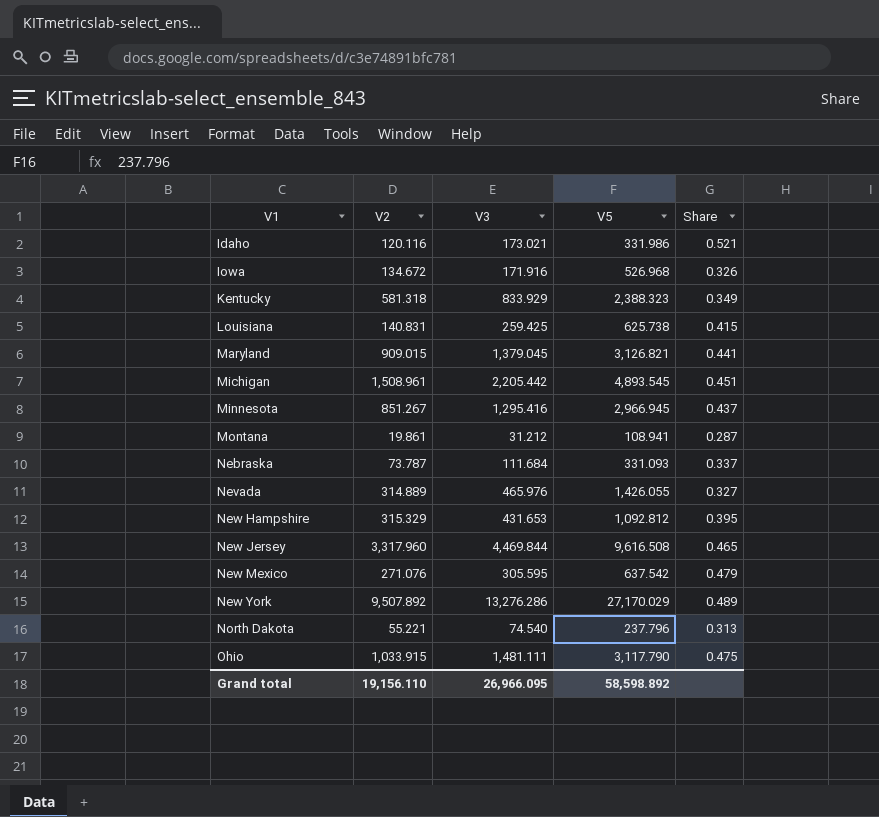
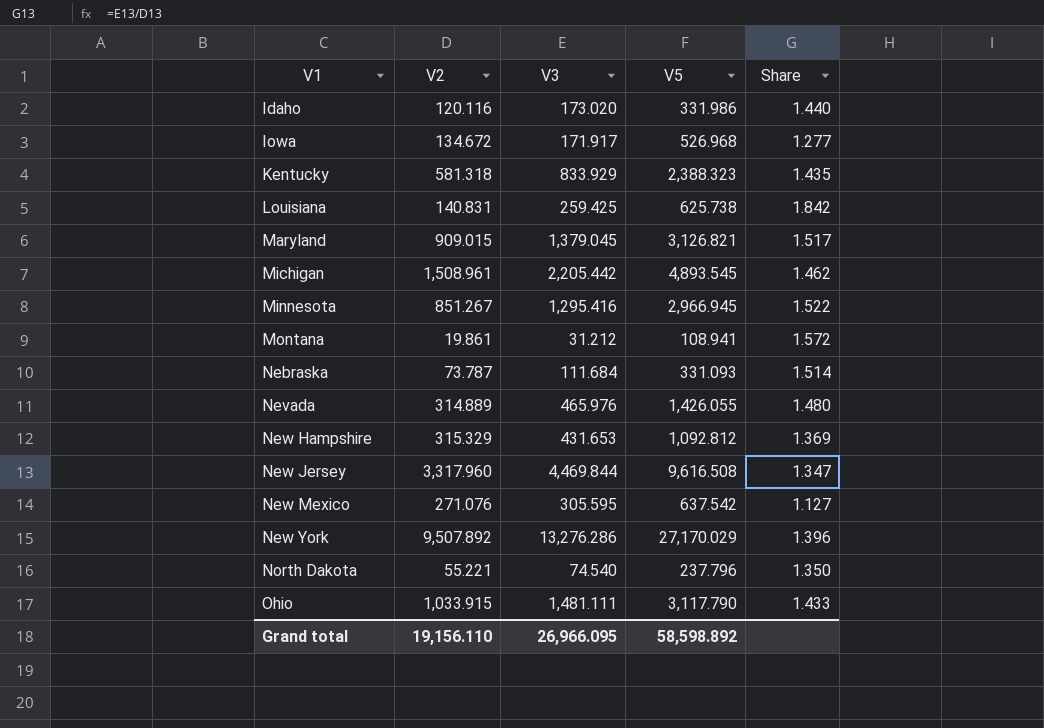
column Share | formula: [V3] / [V5] -> [V3] / [V2]
Idaho | V3: 173.021 -> 173.020
Iowa | V3: 171.916 -> 171.917

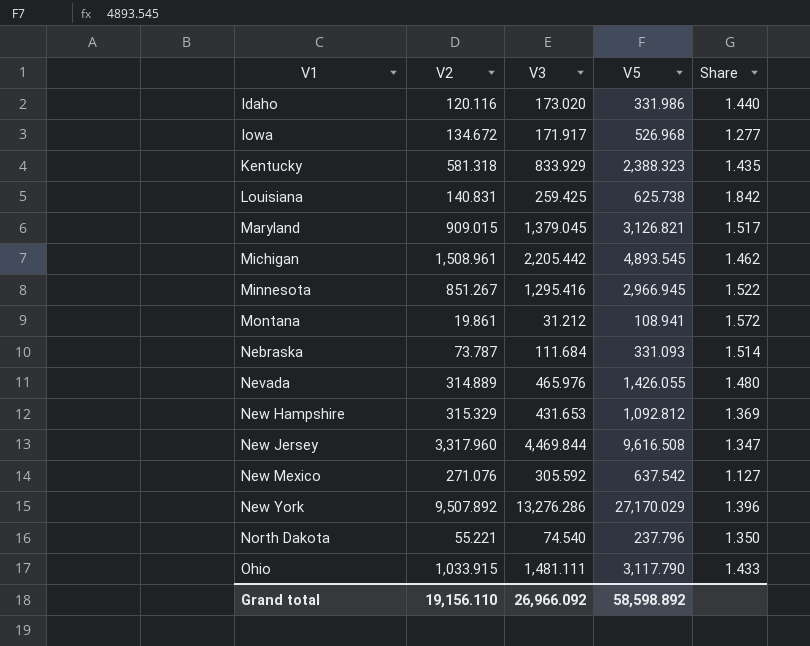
New Mexico | V3: 305.595 -> 305.592
Grand total | V3: 26,966.095 -> 26,966.092

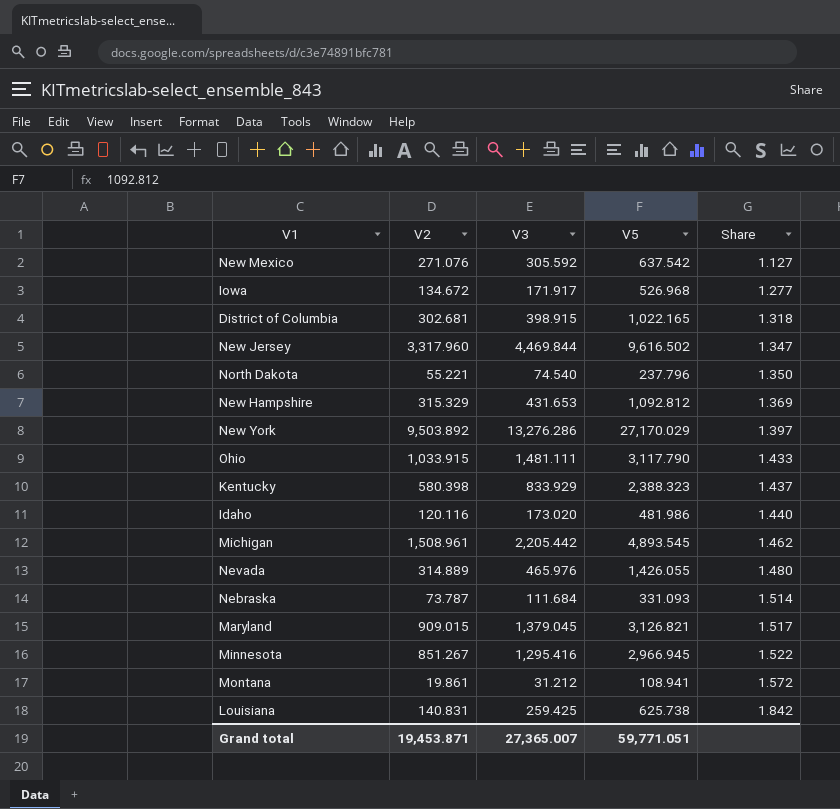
row order: V1 ascending -> Share ascending
row District of Columbia: none -> 302.681 | 398.915 | 1,022.165 | 1.318
New Jersey | V5: 9,616.508 -> 9,616.502
New York | V2: 9,507.892 -> 9,503.892
New York | Share: 1.396 -> 1.397
Kentucky | V2: 581.318 -> 580.398
Kentucky | Share: 1.435 -> 1.437
Idaho | V5: 331.986 -> 481.986
Grand total | V2: 19,156.110 -> 19,453.871
Grand total | V3: 26,966.092 -> 27,365.007
Grand total | V5: 58,598.892 -> 59,771.051

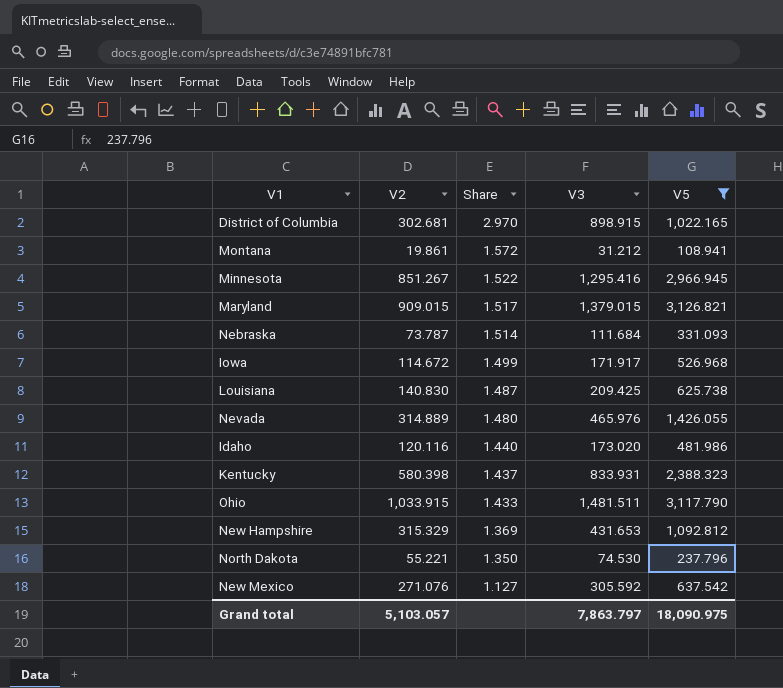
filter: none -> V5 <= 3,126.821
row order: Share ascending -> Share descending
column Share | position: 5 -> 3
District of Columbia | Share: 1.318 -> 2.970
District of Columbia | V3: 398.915 -> 898.915
Maryland | V3: 1,379.045 -> 1,379.015
Iowa | V2: 134.672 -> 114.672
Iowa | Share: 1.277 -> 1.499
Louisiana | V2: 140.831 -> 140.830
Louisiana | Share: 1.842 -> 1.487
Louisiana | V3: 259.425 -> 209.425
Kentucky | V3: 833.929 -> 833.931
Ohio | V3: 1,481.111 -> 1,481.511
North Dakota | V3: 74.540 -> 74.530
Grand total | V2: 19,453.871 -> 5,103.057
Grand total | V3: 27,365.007 -> 7,863.797
Grand total | V5: 59,771.051 -> 18,090.975

